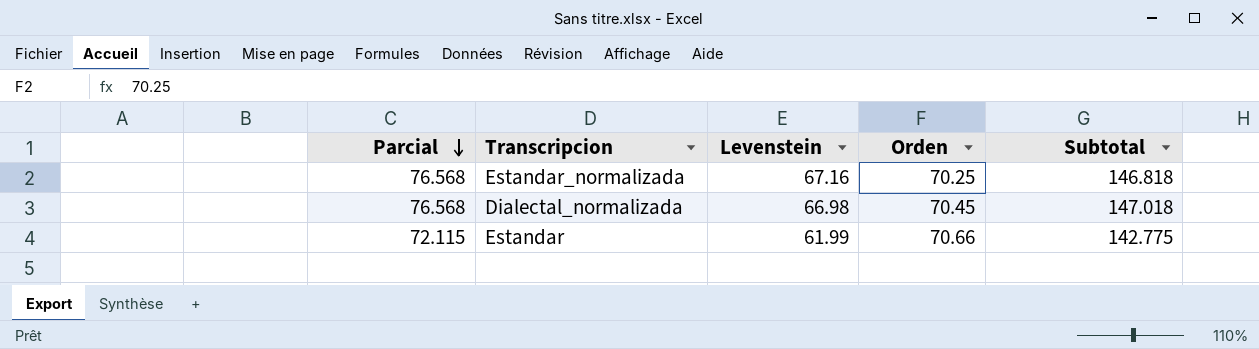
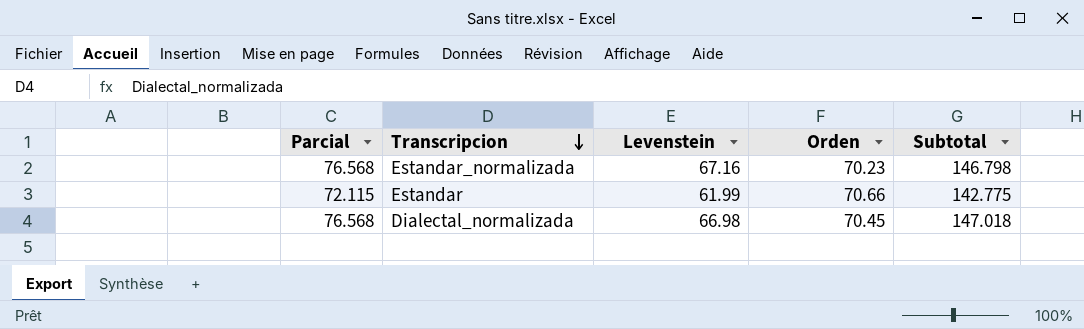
row order: Parcial descending -> Transcripcion descending
Estandar_normalizada | Orden: 70.25 -> 70.23
Estandar_normalizada | Subtotal: 146.818 -> 146.798

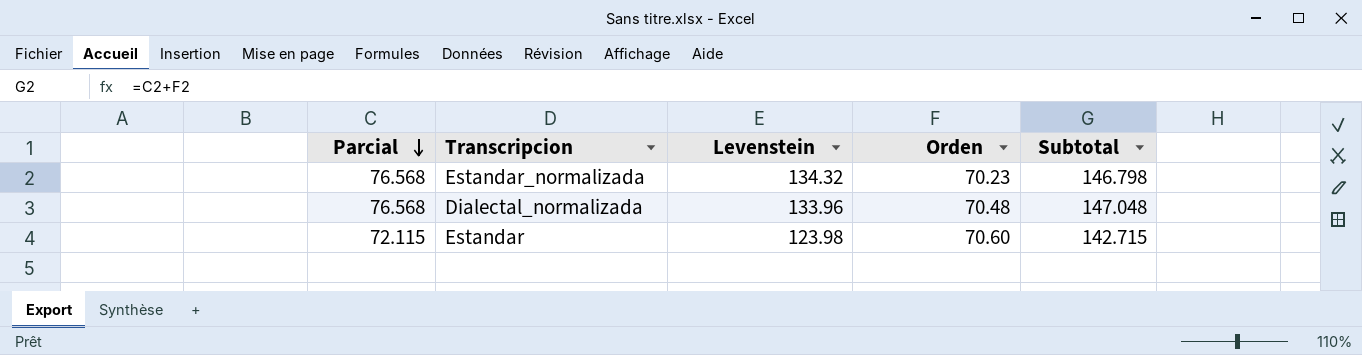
row order: Transcripcion descending -> Parcial descending
Estandar_normalizada | Levenstein: 67.16 -> 134.32
Dialectal_normalizada | Levenstein: 66.98 -> 133.96
Dialectal_normalizada | Orden: 70.45 -> 70.48
Dialectal_normalizada | Subtotal: 147.018 -> 147.048
Estandar | Levenstein: 61.99 -> 123.98
Estandar | Orden: 70.66 -> 70.60
Estandar | Subtotal: 142.775 -> 142.715

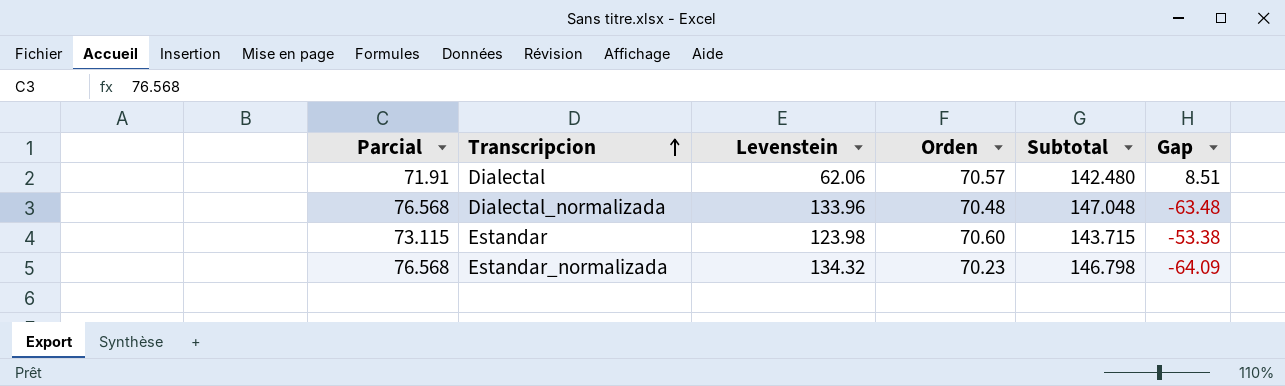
row order: Parcial descending -> Transcripcion ascending
column Gap | formula: none -> [Orden] - [Levenstein]
row Dialectal: none -> 71.91 | 62.06 | 70.57 | 142.480 | 8.51
Estandar | Parcial: 72.115 -> 73.115
Estandar | Subtotal: 142.715 -> 143.715

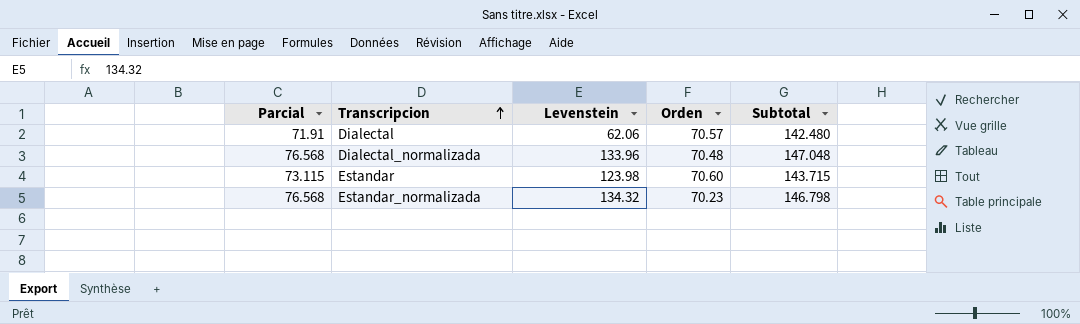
column Gap | formula: [Orden] - [Levenstein] -> none

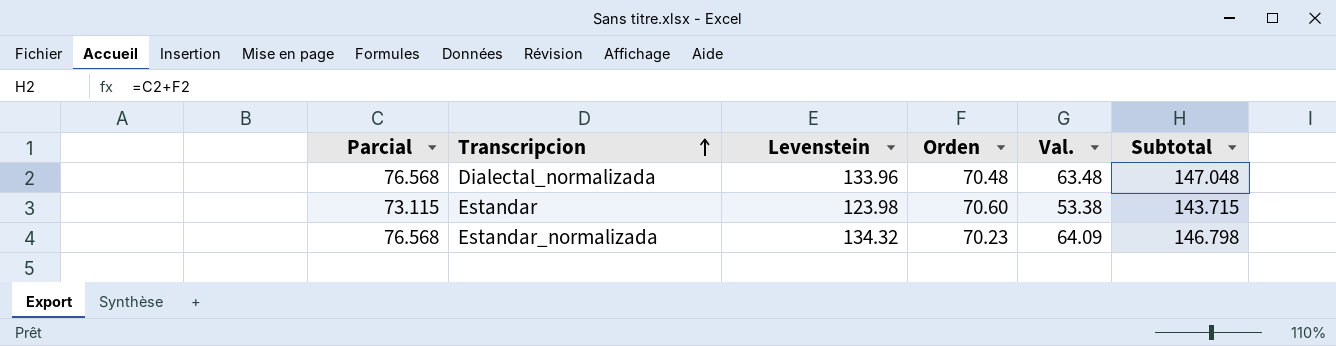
column Val. | formula: none -> [Levenstein] - [Orden]
row Dialectal: 71.91 | 62.06 | 70.57 | 142.480 -> none

